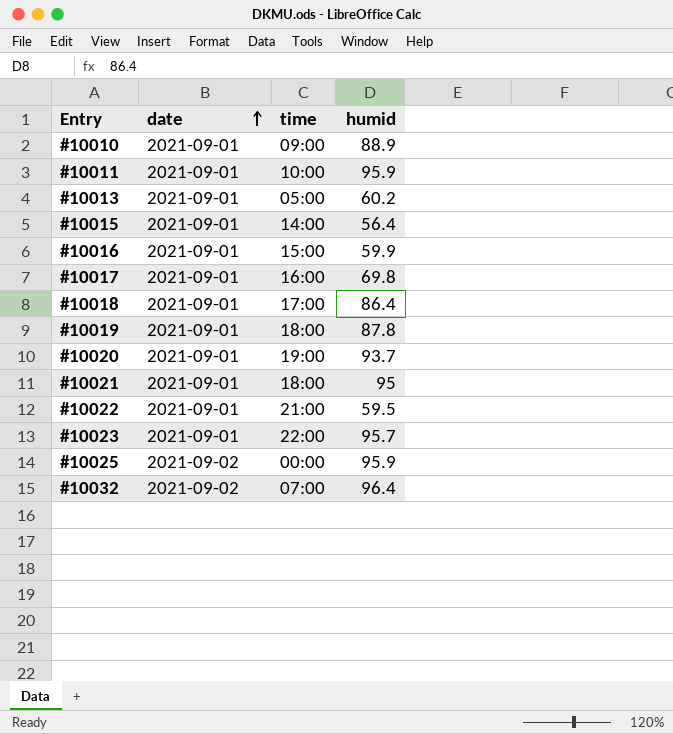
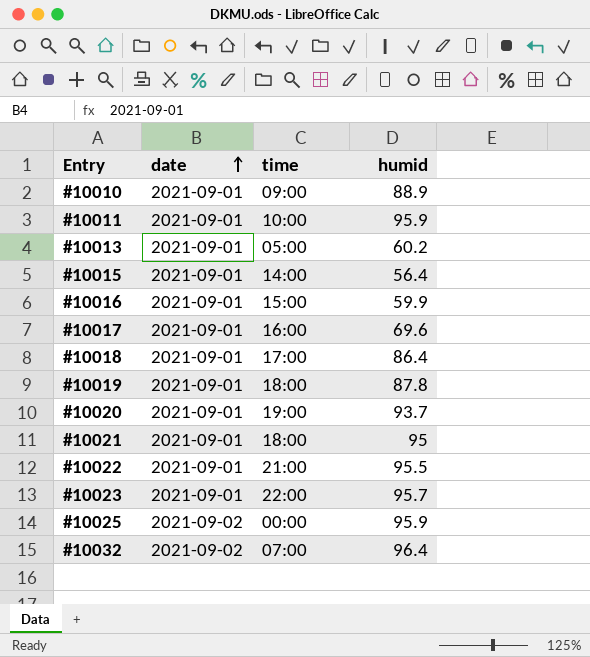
#10017 | humid: 69.8 -> 69.6
#10022 | humid: 59.5 -> 95.5

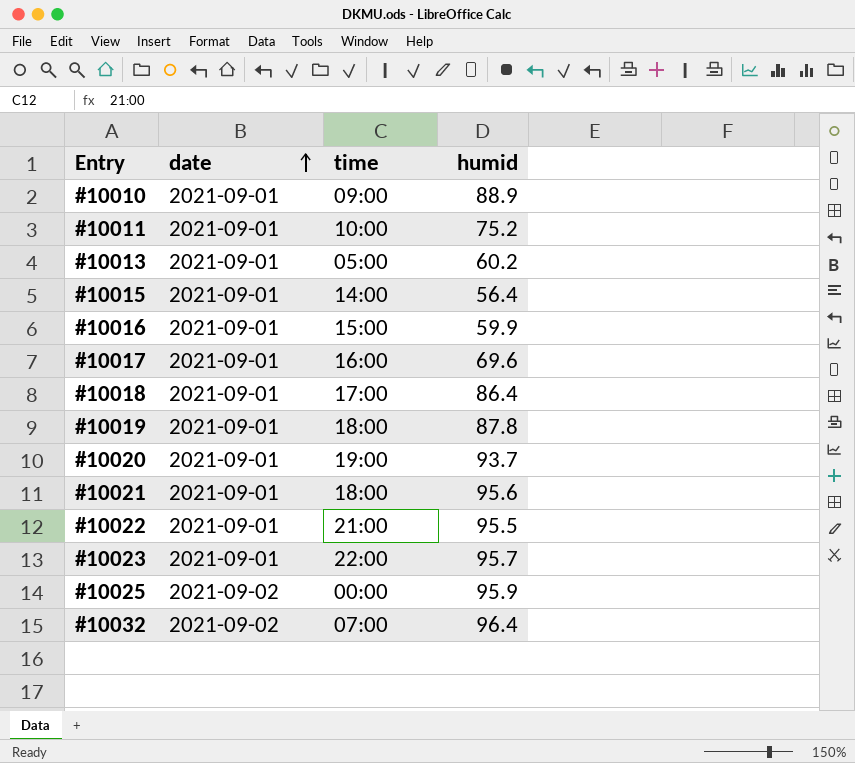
#10011 | humid: 95.9 -> 75.2
#10021 | humid: 95 -> 95.6

